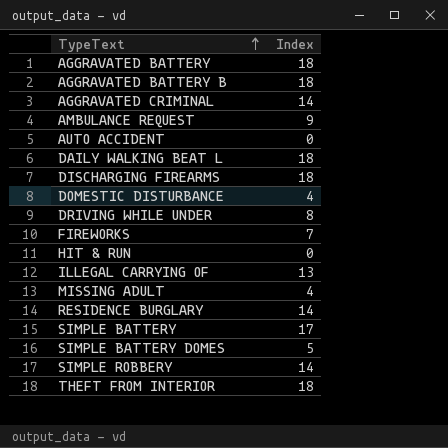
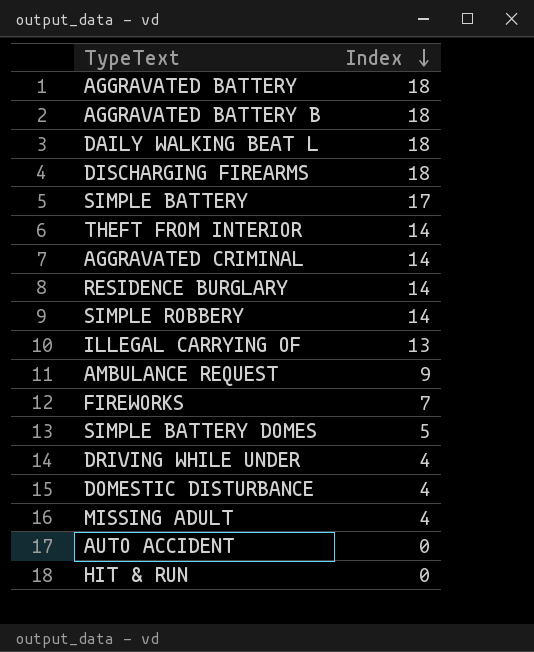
row order: TypeText ascending -> Index descending
THEFT FROM INTERIOR | Index: 18 -> 14
DRIVING WHILE UNDER | Index: 8 -> 4

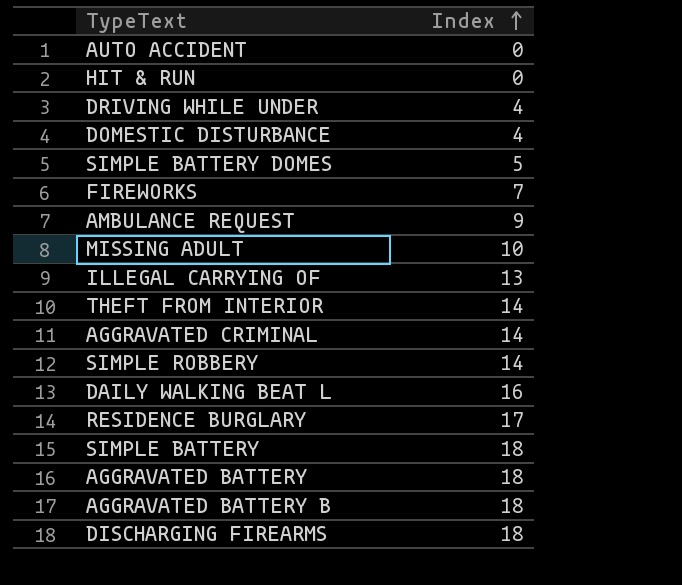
row order: Index descending -> Index ascending
MISSING ADULT | Index: 4 -> 10
DAILY WALKING BEAT L | Index: 18 -> 16
RESIDENCE BURGLARY | Index: 14 -> 17
SIMPLE BATTERY | Index: 17 -> 18

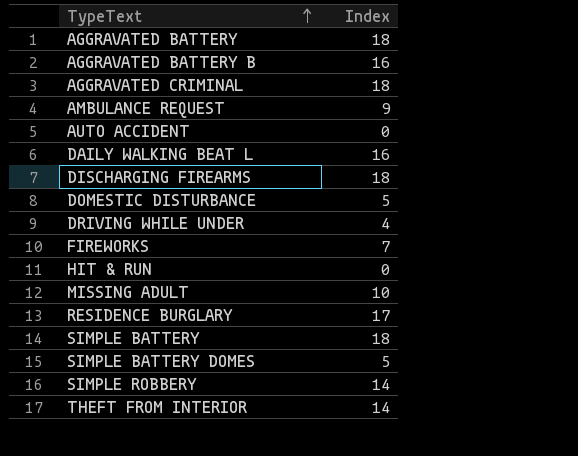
row order: Index ascending -> TypeText ascending
row ILLEGAL CARRYING OF: 13 -> none
AGGRAVATED BATTERY B | Index: 18 -> 16
AGGRAVATED CRIMINAL | Index: 14 -> 18
DOMESTIC DISTURBANCE | Index: 4 -> 5

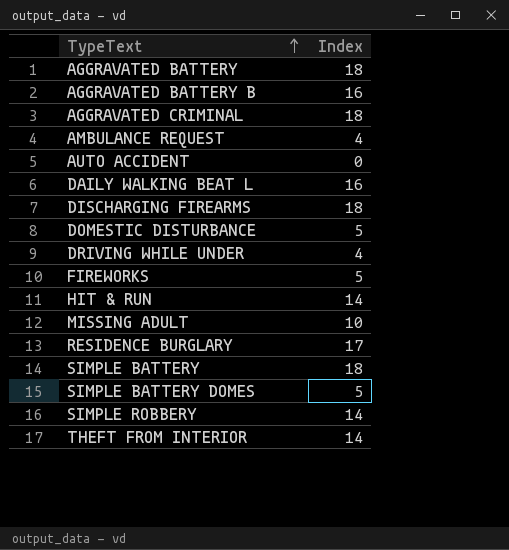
AMBULANCE REQUEST | Index: 9 -> 4
FIREWORKS | Index: 7 -> 5
HIT & RUN | Index: 0 -> 14

